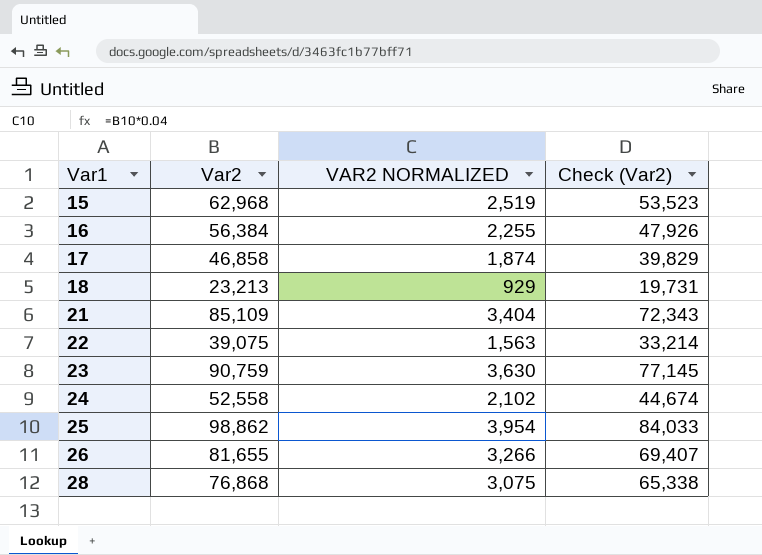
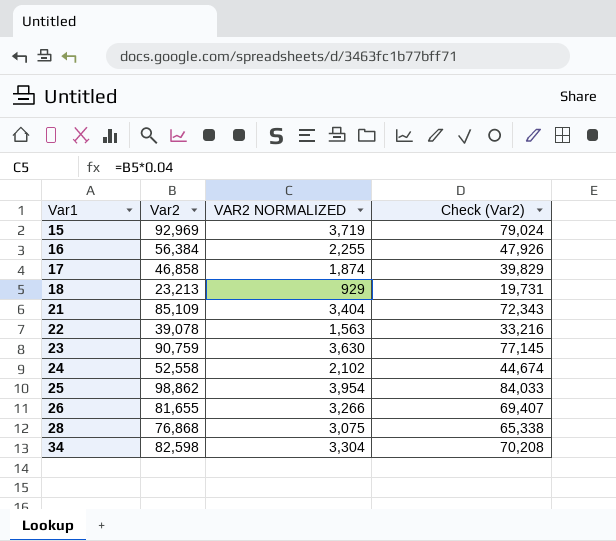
15 | Var2: 62,968 -> 92,969
15 | VAR2 NORMALIZED: 2,519 -> 3,719
15 | Check (Var2): 53,523 -> 79,024
22 | Var2: 39,075 -> 39,078
22 | Check (Var2): 33,214 -> 33,216
row 34: none -> 82,598 | 3,304 | 70,208

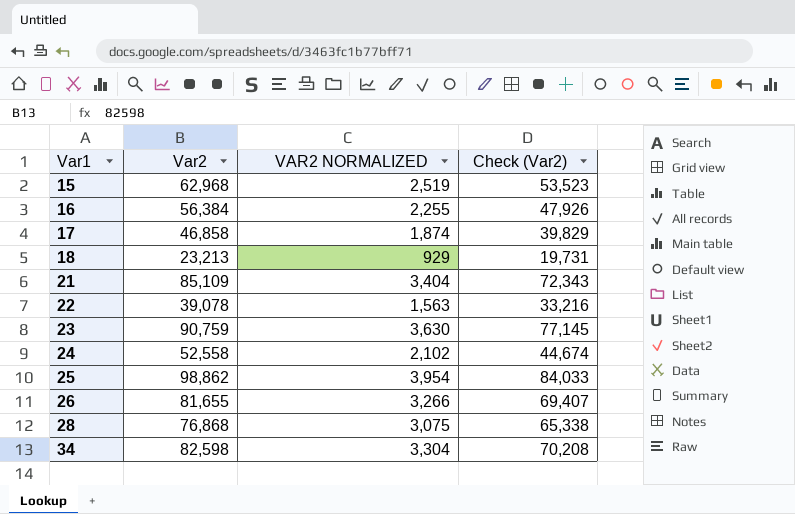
15 | Var2: 92,969 -> 62,968
15 | VAR2 NORMALIZED: 3,719 -> 2,519
15 | Check (Var2): 79,024 -> 53,523

